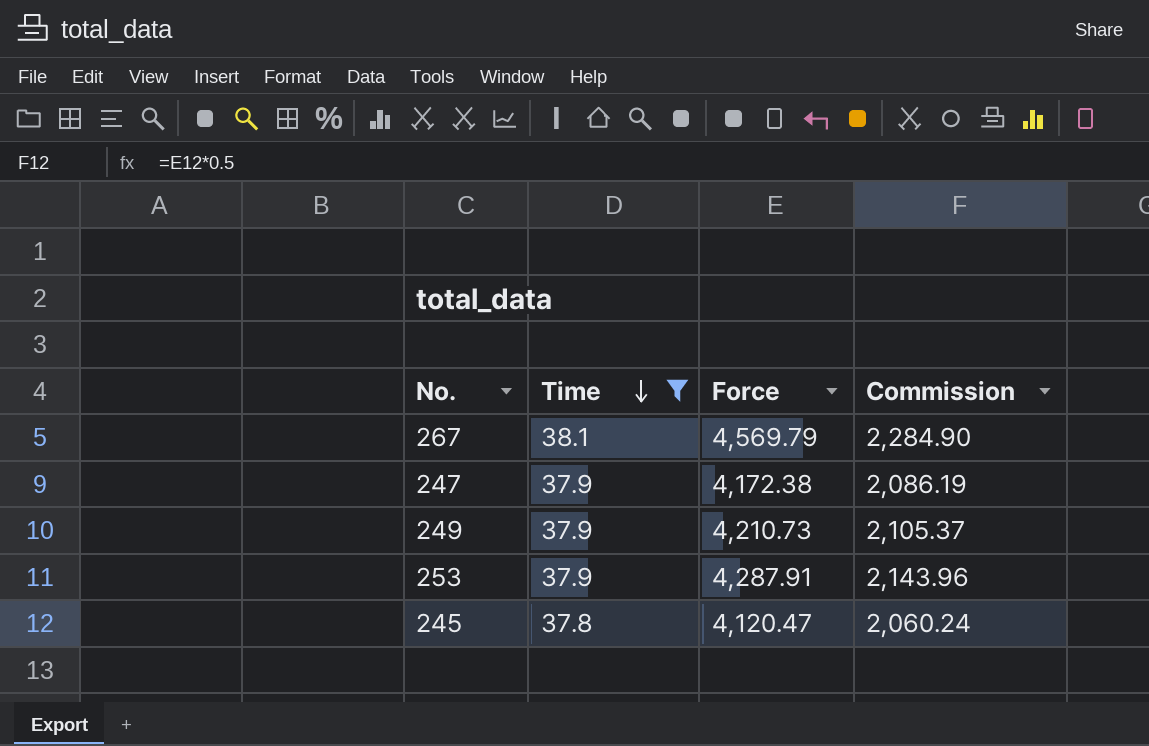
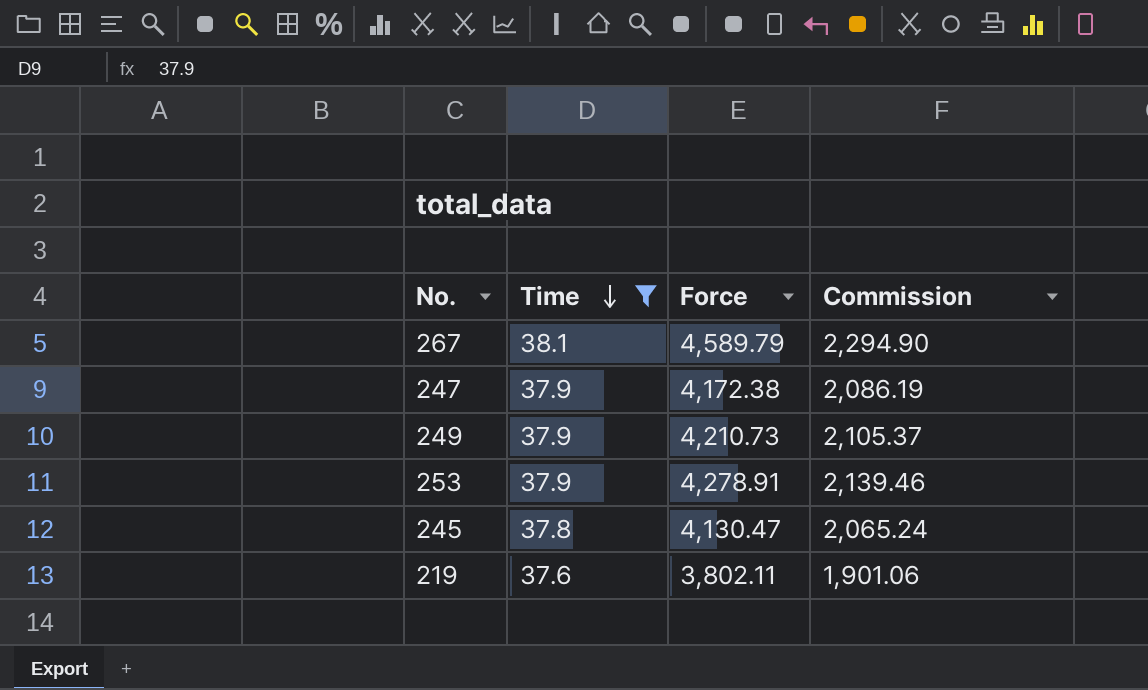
267 | Force: 4,569.79 -> 4,589.79
267 | Commission: 2,284.90 -> 2,294.90
253 | Force: 4,287.91 -> 4,278.91
253 | Commission: 2,143.96 -> 2,139.46
245 | Force: 4,120.47 -> 4,130.47
245 | Commission: 2,060.24 -> 2,065.24
row 219: none -> 37.6 | 3,802.11 | 1,901.06

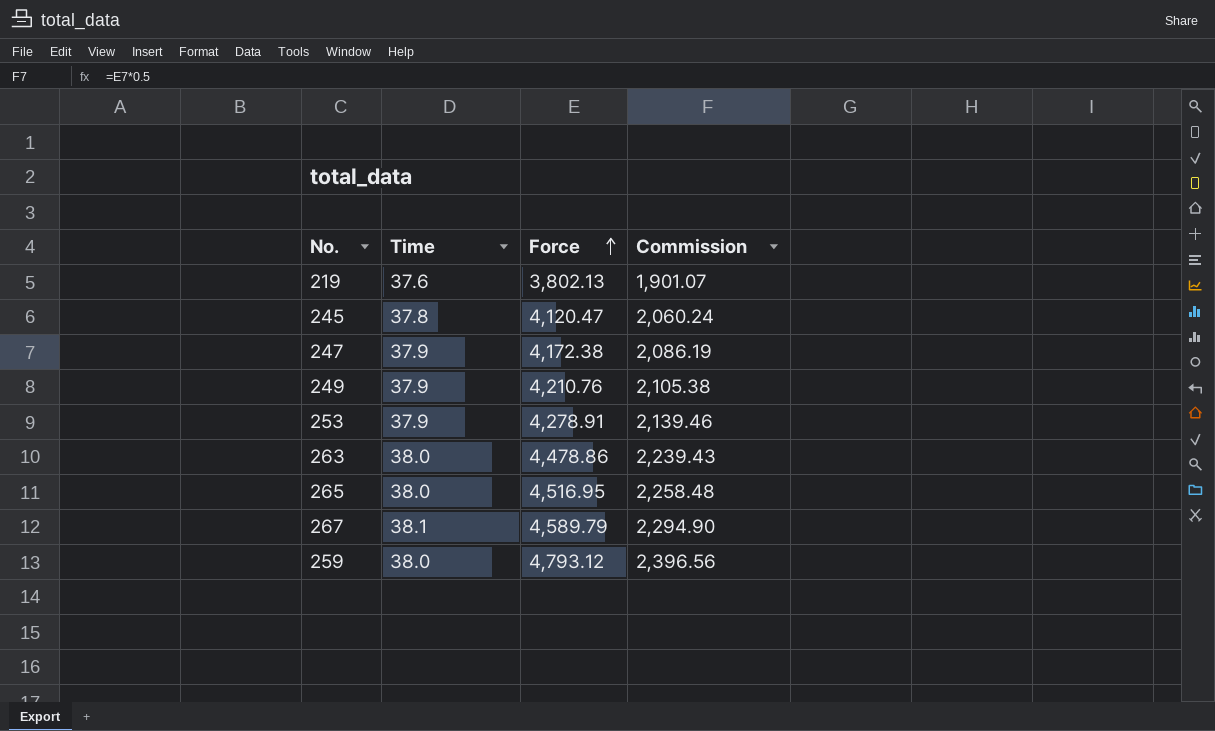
filter: Time != 38.0 -> none
row order: Time descending -> Force ascending
219 | Force: 3,802.11 -> 3,802.13
219 | Commission: 1,901.06 -> 1,901.07
245 | Force: 4,130.47 -> 4,120.47
245 | Commission: 2,065.24 -> 2,060.24
249 | Force: 4,210.73 -> 4,210.76
249 | Commission: 2,105.37 -> 2,105.38

